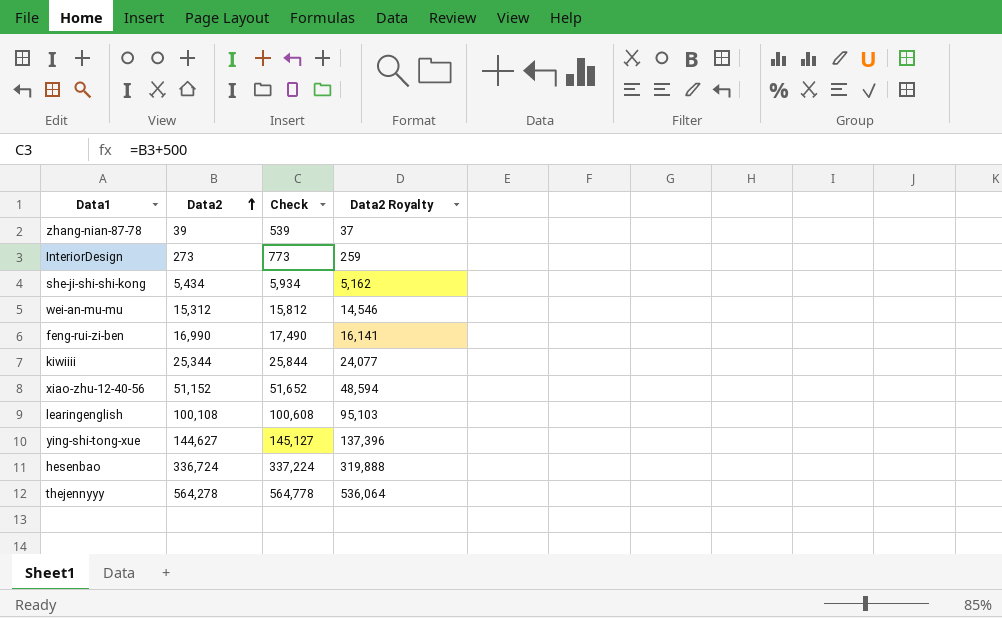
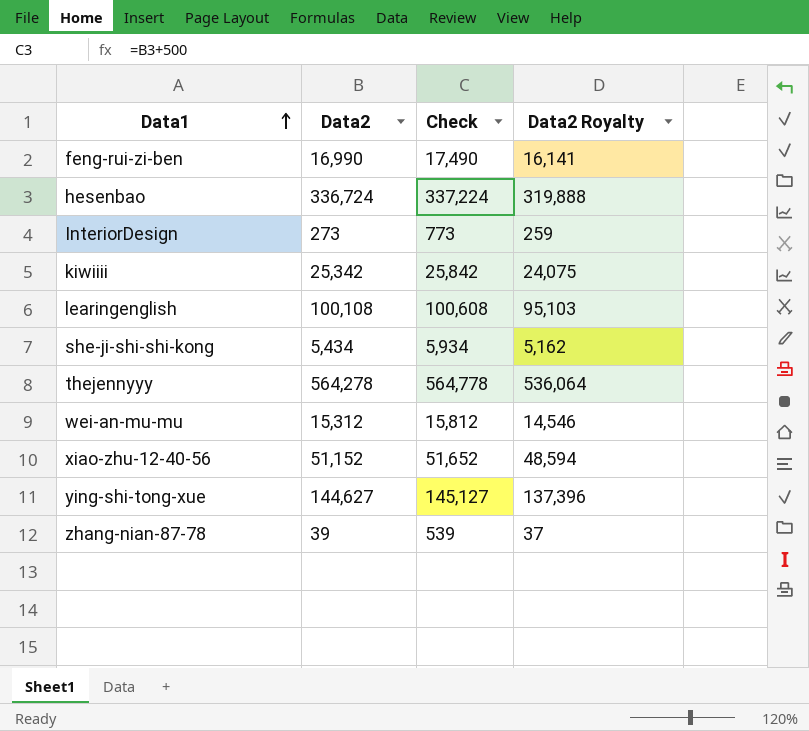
row order: Data2 ascending -> Data1 ascending
kiwiiii | Data2: 25,344 -> 25,342
kiwiiii | Check: 25,844 -> 25,842
kiwiiii | Data2 Royalty: 24,077 -> 24,075

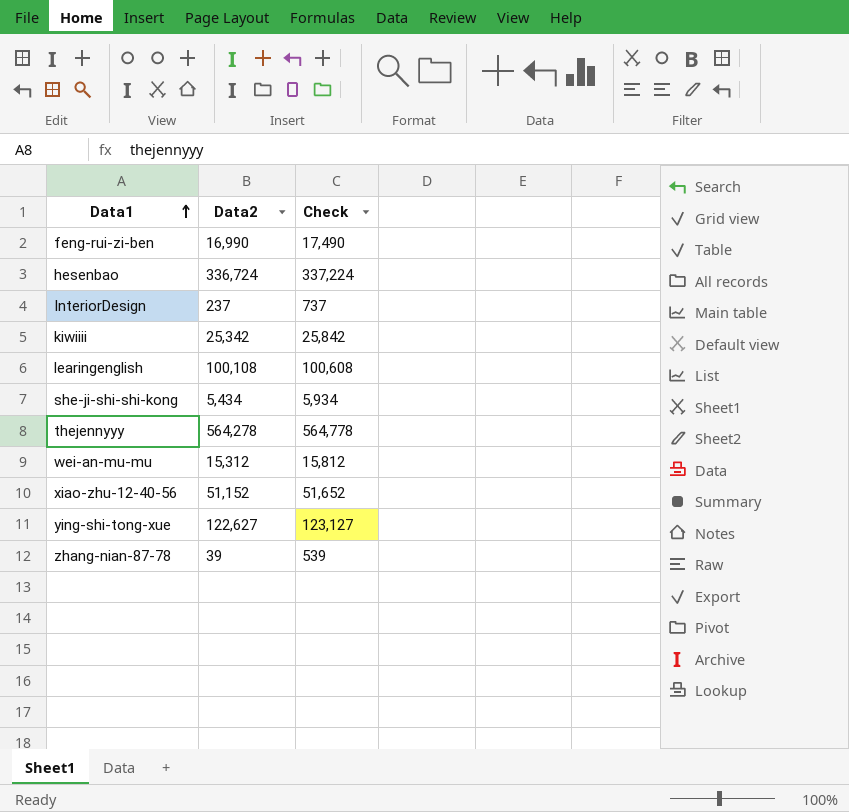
column Data2 Royalty | formula: [Data2] * 0.95 -> none
InteriorDesign | Data2: 273 -> 237
InteriorDesign | Check: 773 -> 737
ying-shi-tong-xue | Data2: 144,627 -> 122,627
ying-shi-tong-xue | Check: 145,127 -> 123,127

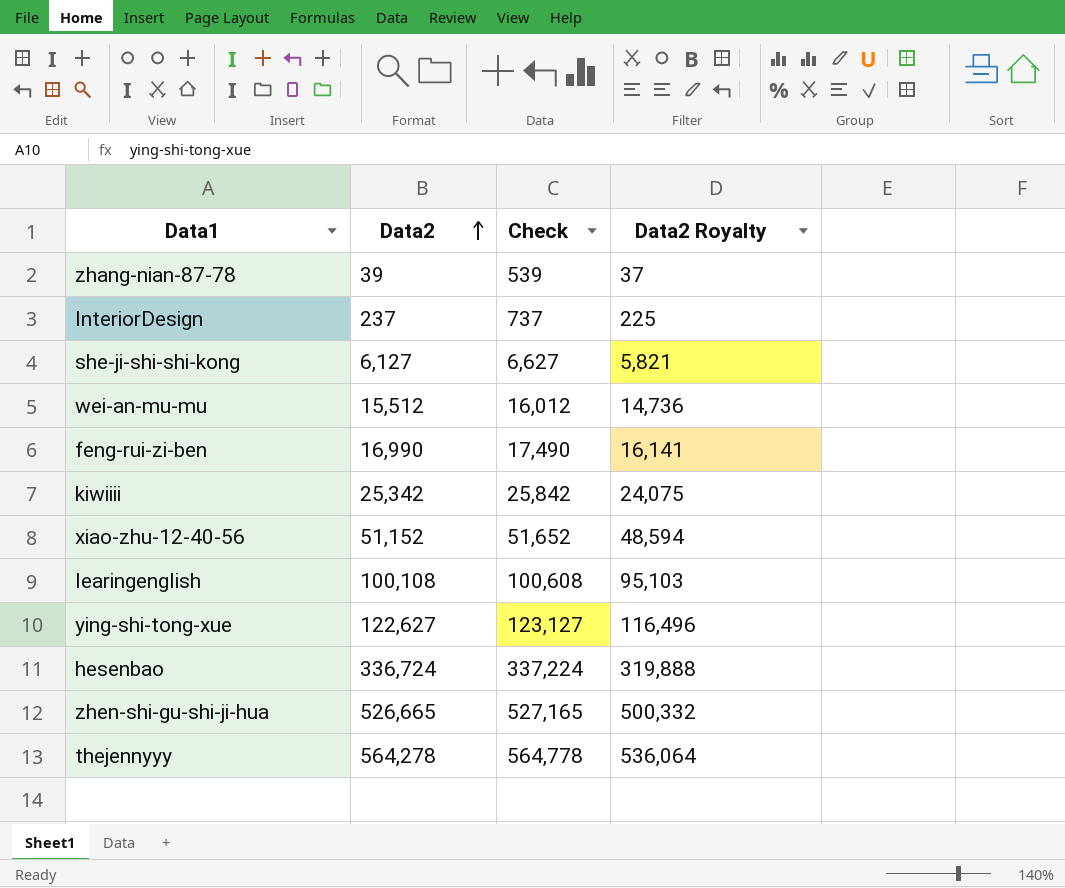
row order: Data1 ascending -> Data2 ascending
column Data2 Royalty | formula: none -> [Data2] * 0.95
she-ji-shi-shi-kong | Data2: 5,434 -> 6,127
she-ji-shi-shi-kong | Check: 5,934 -> 6,627
wei-an-mu-mu | Data2: 15,312 -> 15,512
wei-an-mu-mu | Check: 15,812 -> 16,012
row zhen-shi-gu-shi-ji-hua: none -> 526,665 | 527,165 | 500,332

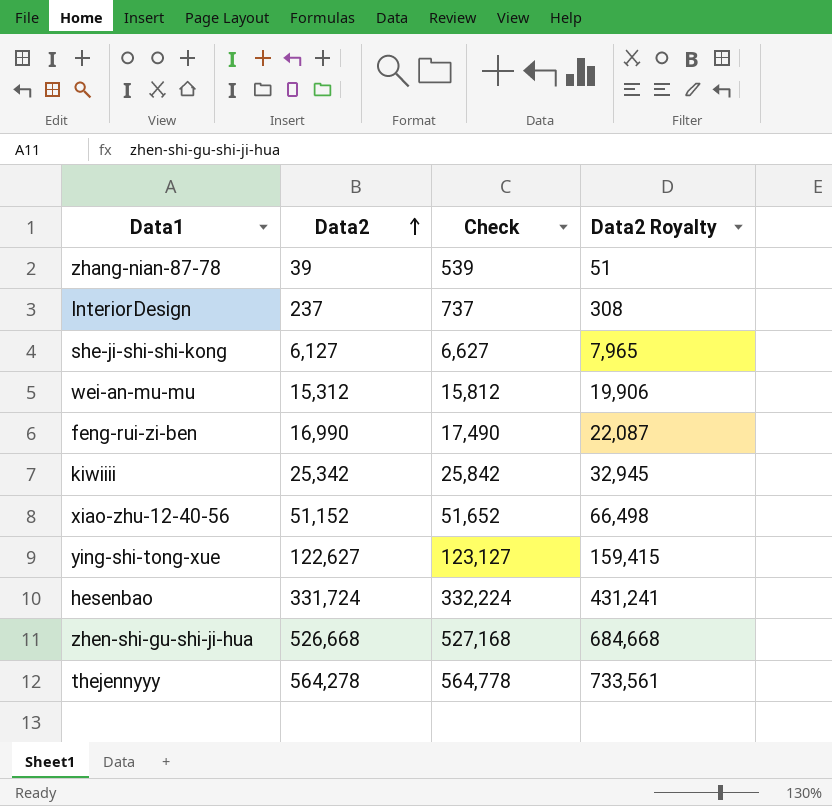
column Data2 Royalty | formula: [Data2] * 0.95 -> [Data2] * 1.3
row learingenglish: 100,108 | 100,608 | 95,103 -> none
wei-an-mu-mu | Data2: 15,512 -> 15,312
wei-an-mu-mu | Check: 16,012 -> 15,812
hesenbao | Data2: 336,724 -> 331,724
hesenbao | Check: 337,224 -> 332,224
zhen-shi-gu-shi-ji-hua | Data2: 526,665 -> 526,668
zhen-shi-gu-shi-ji-hua | Check: 527,165 -> 527,168

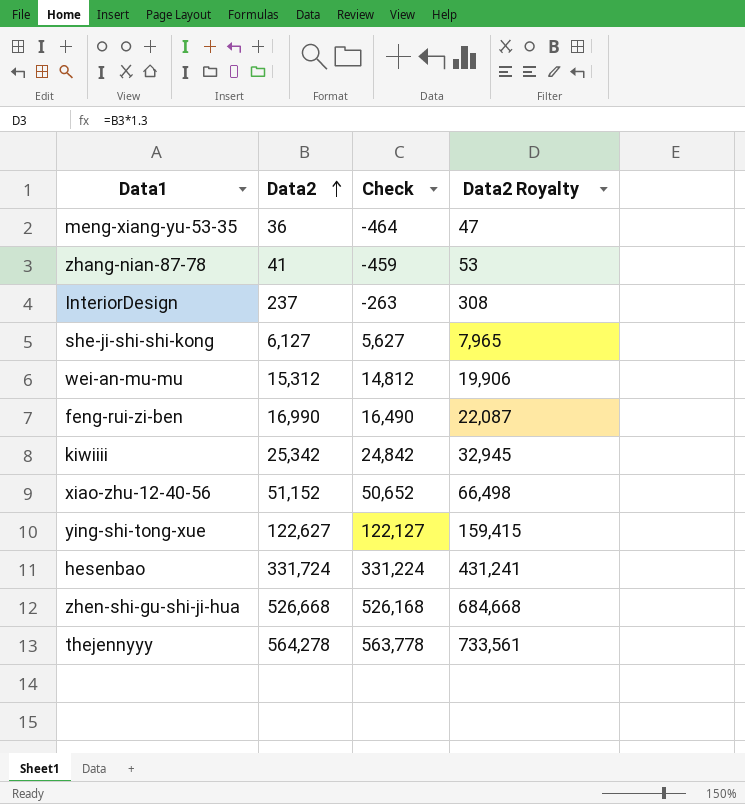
column Check | formula: [Data2] + 500 -> [Data2] - 500
row meng-xiang-yu-53-35: none -> 36 | -464 | 47
zhang-nian-87-78 | Data2: 39 -> 41
zhang-nian-87-78 | Data2 Royalty: 51 -> 53

